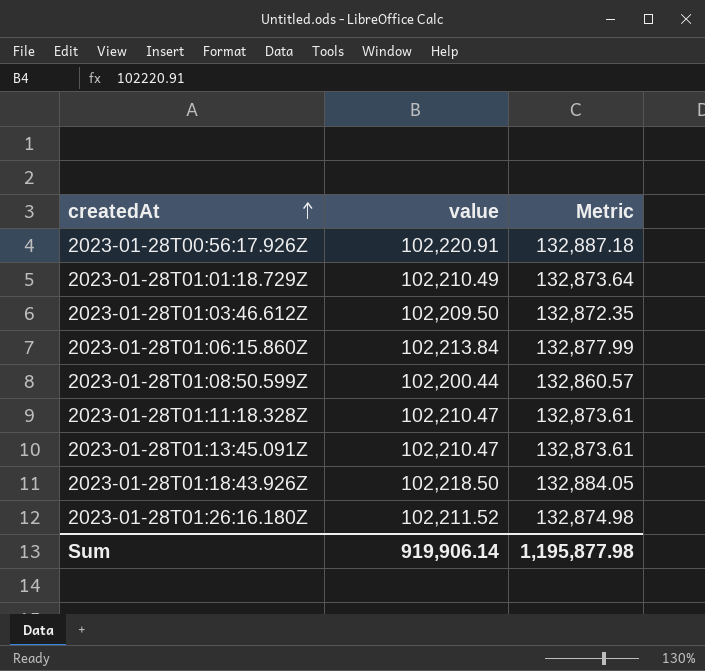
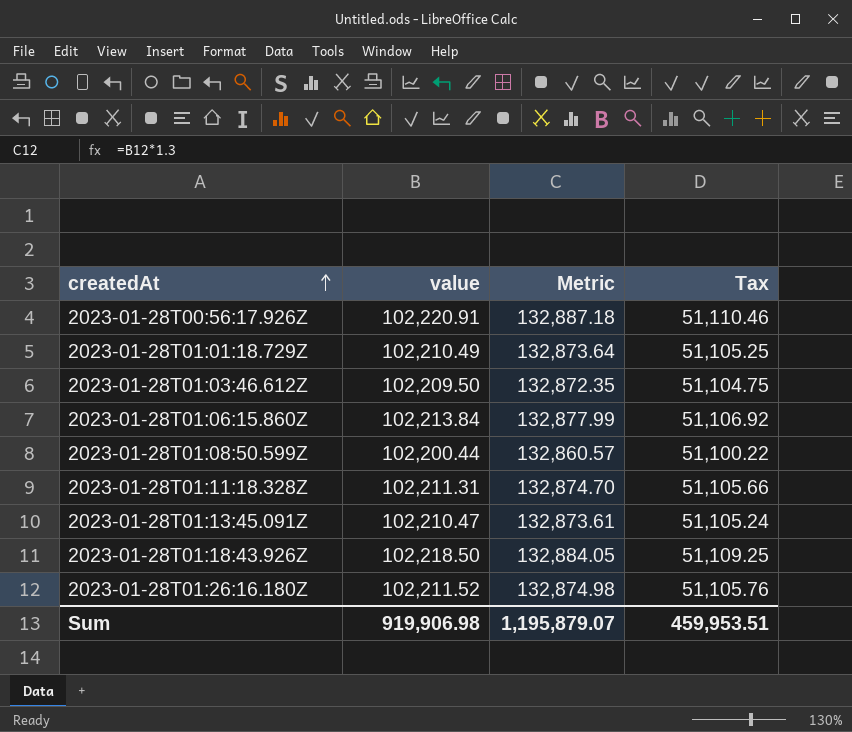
column Tax | formula: none -> [value] * 0.5
2023-01-28T01:11:18.328Z | value: 102,210.47 -> 102,211.31
2023-01-28T01:11:18.328Z | Metric: 132,873.61 -> 132,874.70
Sum | value: 919,906.14 -> 919,906.98
Sum | Metric: 1,195,877.98 -> 1,195,879.07

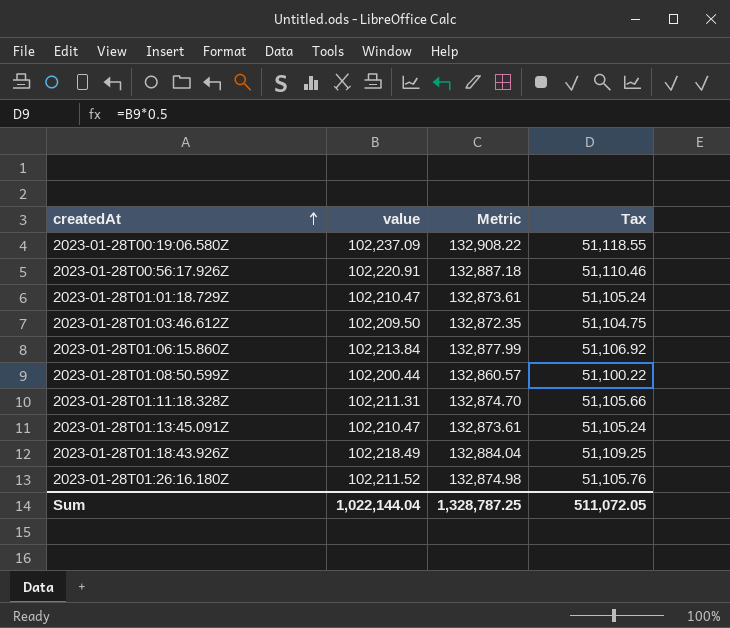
row 2023-01-28T00:19:06.580Z: none -> 102,237.09 | 132,908.22 | 51,118.55
2023-01-28T01:01:18.729Z | value: 102,210.49 -> 102,210.47
2023-01-28T01:01:18.729Z | Metric: 132,873.64 -> 132,873.61
2023-01-28T01:01:18.729Z | Tax: 51,105.25 -> 51,105.24
2023-01-28T01:18:43.926Z | value: 102,218.50 -> 102,218.49
2023-01-28T01:18:43.926Z | Metric: 132,884.05 -> 132,884.04
Sum | value: 919,906.98 -> 1,022,144.04
Sum | Metric: 1,195,879.07 -> 1,328,787.25
Sum | Tax: 459,953.51 -> 511,072.05

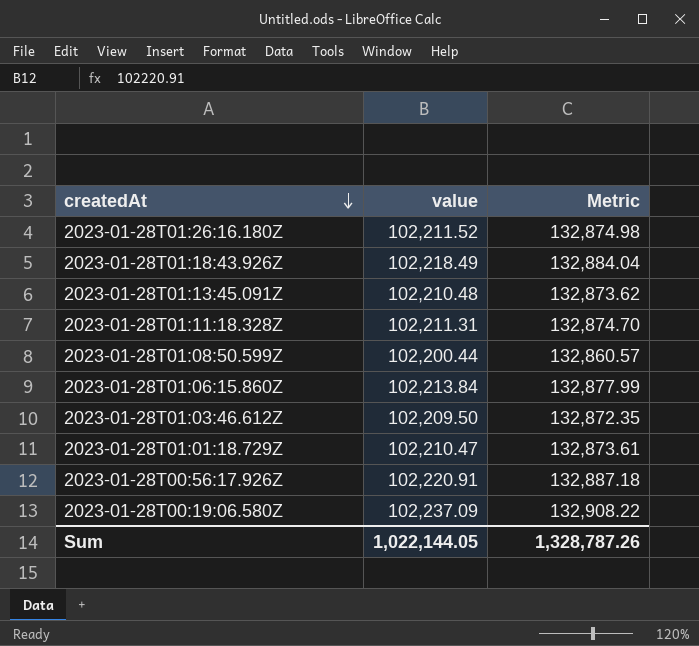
row order: createdAt ascending -> createdAt descending
column Tax | formula: [value] * 0.5 -> none
2023-01-28T01:13:45.091Z | value: 102,210.47 -> 102,210.48
2023-01-28T01:13:45.091Z | Metric: 132,873.61 -> 132,873.62
Sum | value: 1,022,144.04 -> 1,022,144.05
Sum | Metric: 1,328,787.25 -> 1,328,787.26

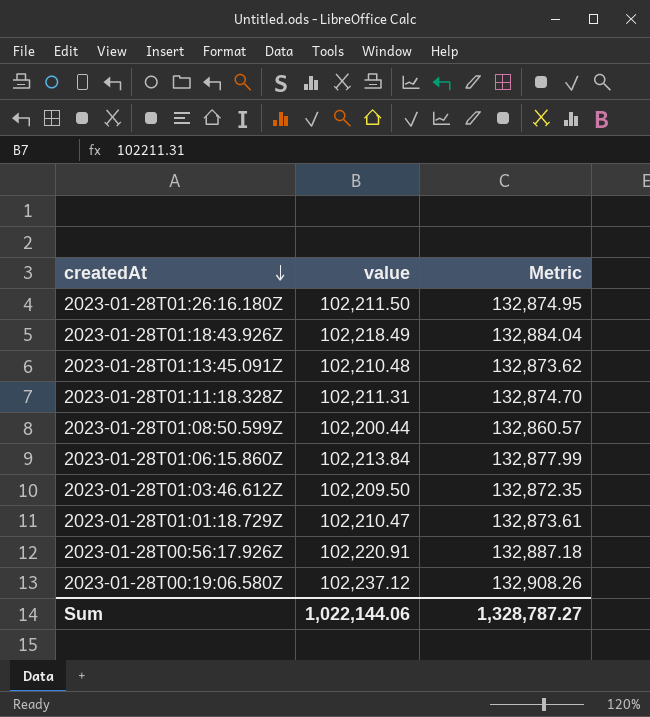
2023-01-28T01:26:16.180Z | value: 102,211.52 -> 102,211.50
2023-01-28T01:26:16.180Z | Metric: 132,874.98 -> 132,874.95
2023-01-28T00:19:06.580Z | value: 102,237.09 -> 102,237.12
2023-01-28T00:19:06.580Z | Metric: 132,908.22 -> 132,908.26
Sum | value: 1,022,144.05 -> 1,022,144.06
Sum | Metric: 1,328,787.26 -> 1,328,787.27

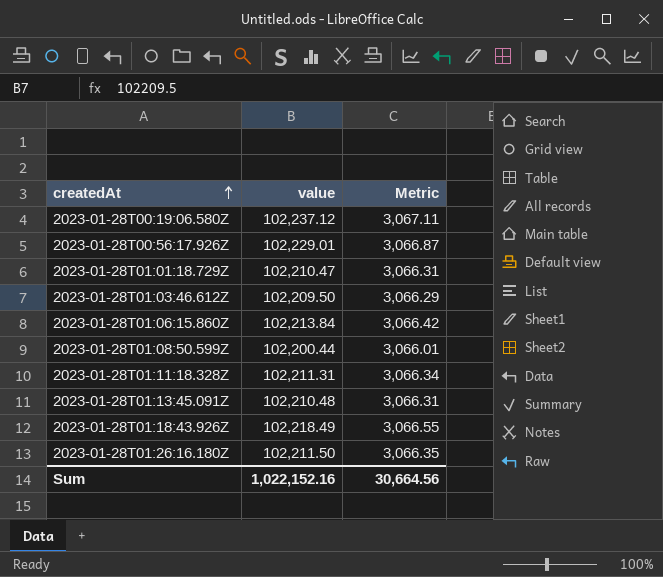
row order: createdAt descending -> createdAt ascending
column Metric | formula: [value] * 1.3 -> [value] * 0.03
2023-01-28T00:56:17.926Z | value: 102,220.91 -> 102,229.01
Sum | value: 1,022,144.06 -> 1,022,152.16
Sum | Metric: 1,328,787.27 -> 30,664.56

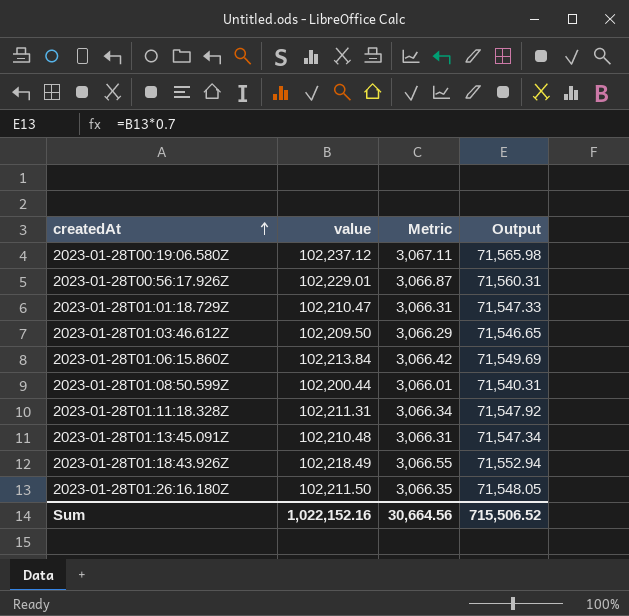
column Output | formula: none -> [value] * 0.7

